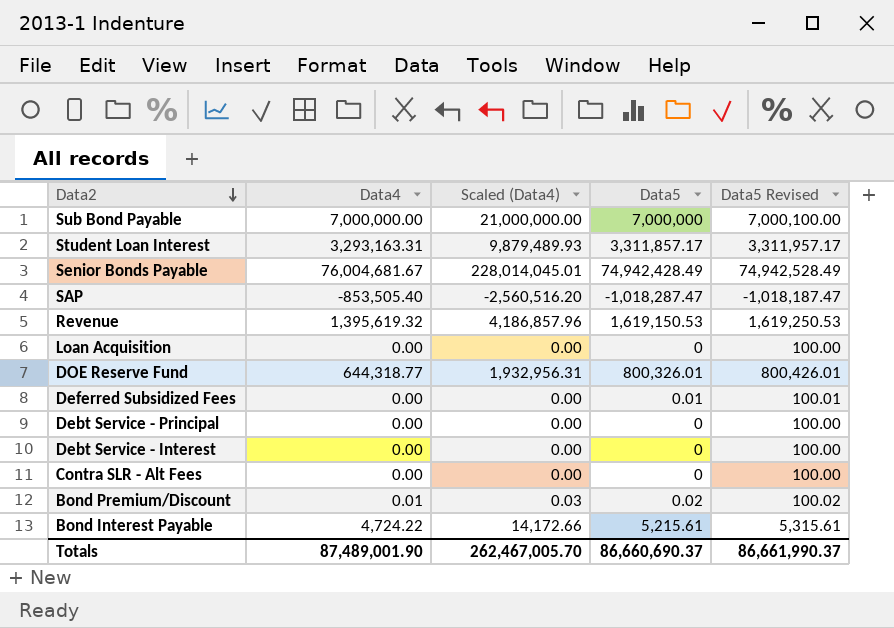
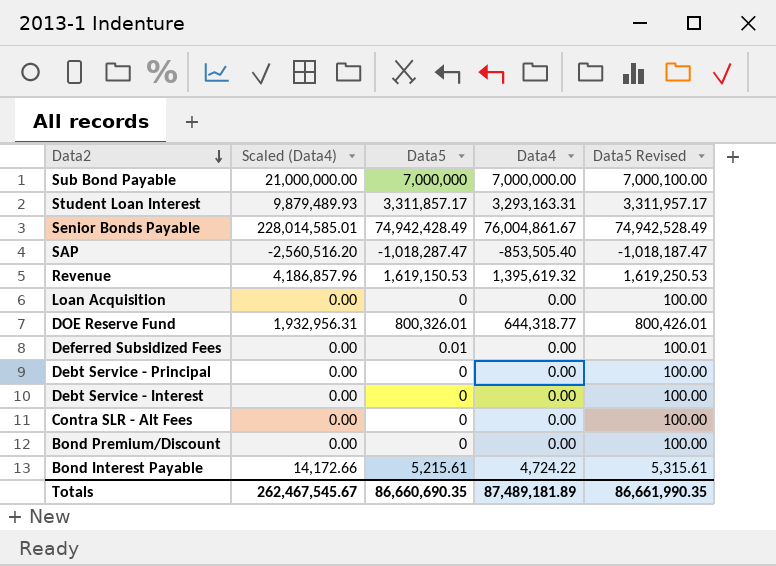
column Data4 | position: 2 -> 4
Senior Bonds Payable | Scaled (Data4): 228,014,045.01 -> 228,014,585.01
Senior Bonds Payable | Data4: 76,004,681.67 -> 76,004,861.67
Bond Premium/Discount | Scaled (Data4): 0.03 -> 0.00
Bond Premium/Discount | Data5: 0.02 -> 0
Bond Premium/Discount | Data4: 0.01 -> 0.00
Bond Premium/Discount | Data5 Revised: 100.02 -> 100.00
Totals | Scaled (Data4): 262,467,005.70 -> 262,467,545.67
Totals | Data5: 86,660,690.37 -> 86,660,690.35
Totals | Data4: 87,489,001.90 -> 87,489,181.89
Totals | Data5 Revised: 86,661,990.37 -> 86,661,990.35

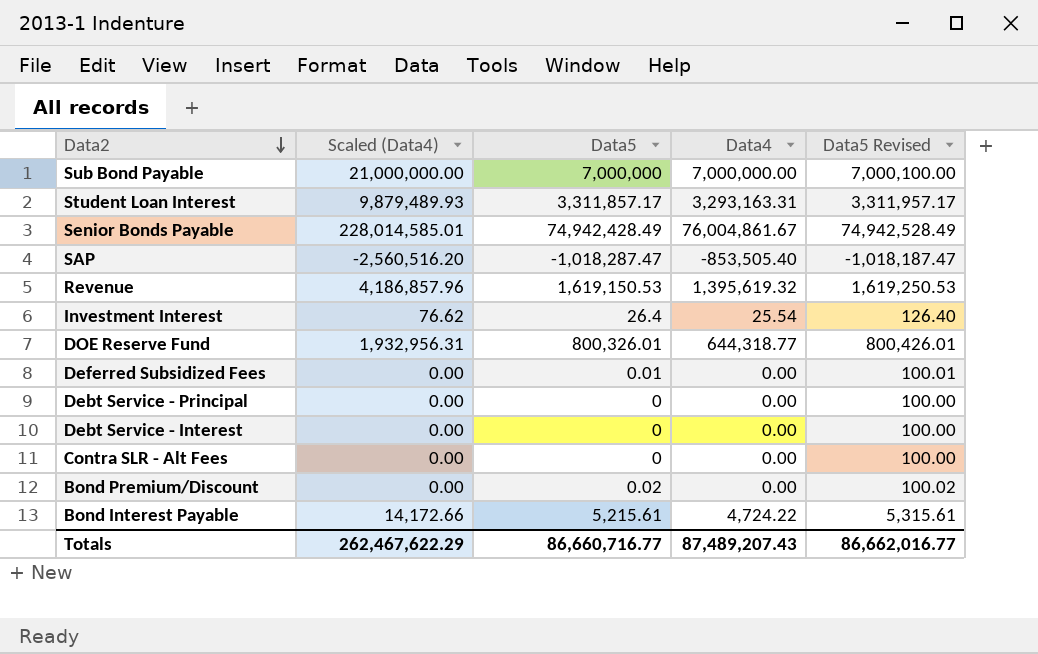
row Loan Acquisition: 0.00 | 0 | 0.00 | 100.00 -> none
row Investment Interest: none -> 76.62 | 26.4 | 25.54 | 126.40
Bond Premium/Discount | Data5: 0 -> 0.02
Bond Premium/Discount | Data5 Revised: 100.00 -> 100.02
Totals | Scaled (Data4): 262,467,545.67 -> 262,467,622.29
Totals | Data5: 86,660,690.35 -> 86,660,716.77
Totals | Data4: 87,489,181.89 -> 87,489,207.43
Totals | Data5 Revised: 86,661,990.35 -> 86,662,016.77

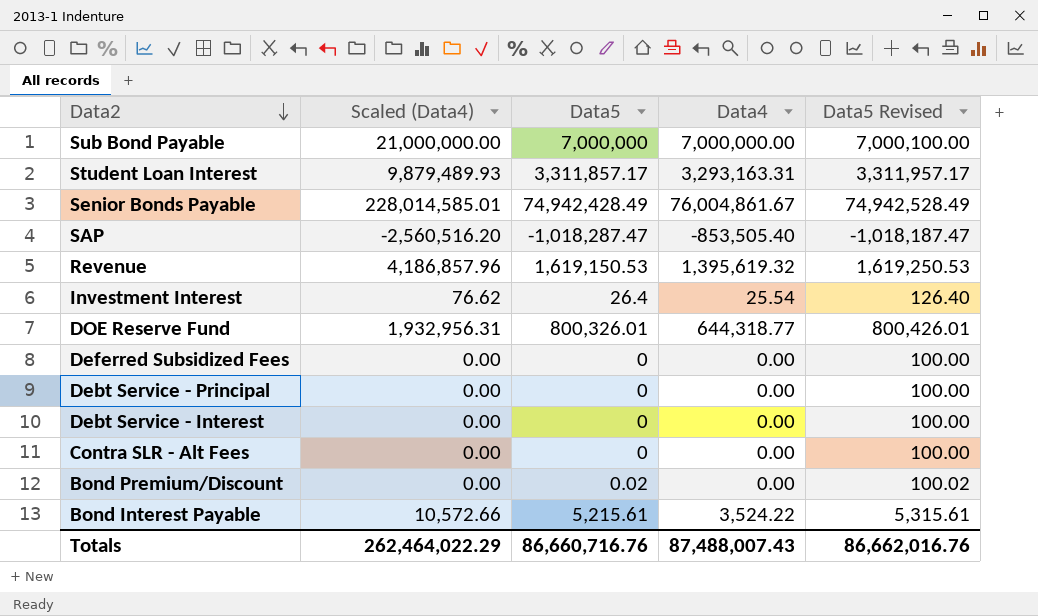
Deferred Subsidized Fees | Data5: 0.01 -> 0
Deferred Subsidized Fees | Data5 Revised: 100.01 -> 100.00
Bond Interest Payable | Scaled (Data4): 14,172.66 -> 10,572.66
Bond Interest Payable | Data4: 4,724.22 -> 3,524.22
Totals | Scaled (Data4): 262,467,622.29 -> 262,464,022.29
Totals | Data5: 86,660,716.77 -> 86,660,716.76
Totals | Data4: 87,489,207.43 -> 87,488,007.43
Totals | Data5 Revised: 86,662,016.77 -> 86,662,016.76

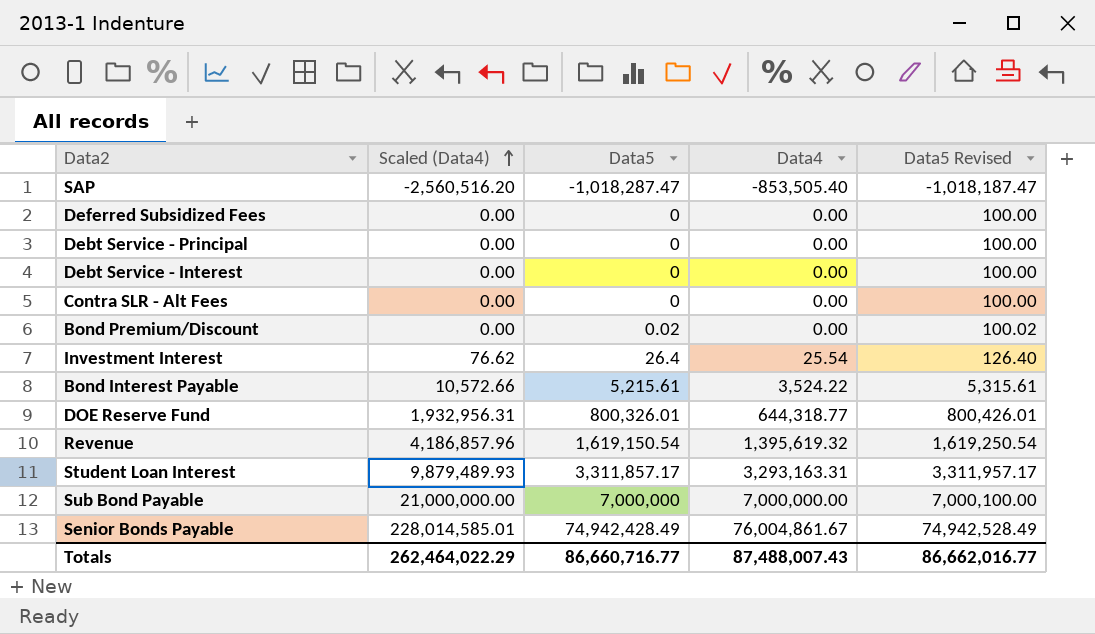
row order: Data2 descending -> Scaled (Data4) ascending
Revenue | Data5: 1,619,150.53 -> 1,619,150.54
Revenue | Data5 Revised: 1,619,250.53 -> 1,619,250.54
Totals | Data5: 86,660,716.76 -> 86,660,716.77
Totals | Data5 Revised: 86,662,016.76 -> 86,662,016.77

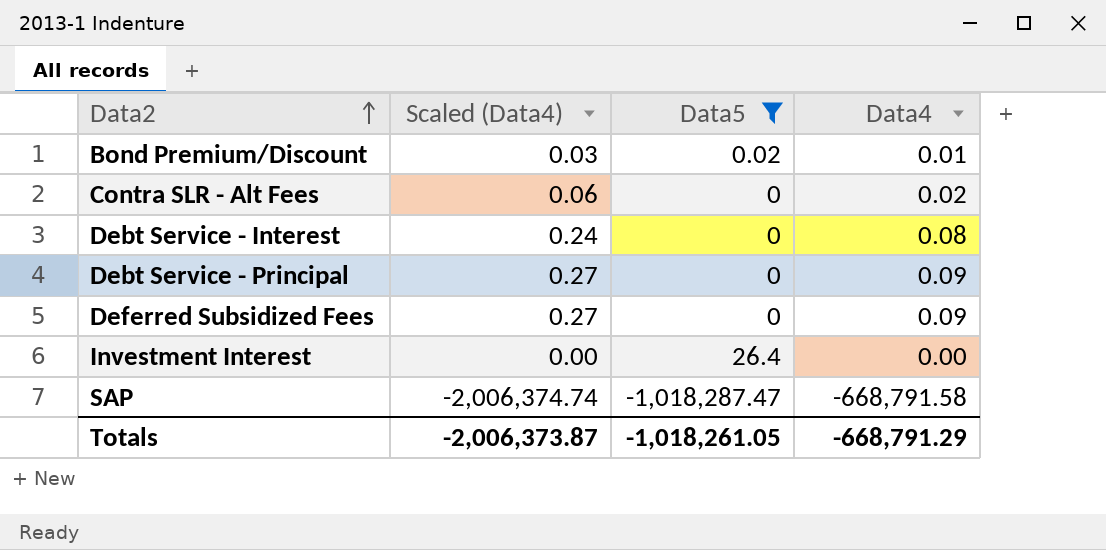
filter: none -> Data5 <= 26.4
row order: Scaled (Data4) ascending -> Data2 ascending
column Data5 Revised | formula: [Data5] + 100 -> none
Bond Premium/Discount | Scaled (Data4): 0.00 -> 0.03
Bond Premium/Discount | Data4: 0.00 -> 0.01
Contra SLR - Alt Fees | Scaled (Data4): 0.00 -> 0.06
Contra SLR - Alt Fees | Data4: 0.00 -> 0.02
Debt Service - Interest | Scaled (Data4): 0.00 -> 0.24
Debt Service - Interest | Data4: 0.00 -> 0.08
Debt Service - Principal | Scaled (Data4): 0.00 -> 0.27
Debt Service - Principal | Data4: 0.00 -> 0.09
Deferred Subsidized Fees | Scaled (Data4): 0.00 -> 0.27
Deferred Subsidized Fees | Data4: 0.00 -> 0.09
Investment Interest | Scaled (Data4): 76.62 -> 0.00
Investment Interest | Data4: 25.54 -> 0.00
SAP | Scaled (Data4): -2,560,516.20 -> -2,006,374.74
SAP | Data4: -853,505.40 -> -668,791.58
Totals | Scaled (Data4): 262,464,022.29 -> -2,006,373.87
Totals | Data5: 86,660,716.77 -> -1,018,261.05
Totals | Data4: 87,488,007.43 -> -668,791.29

